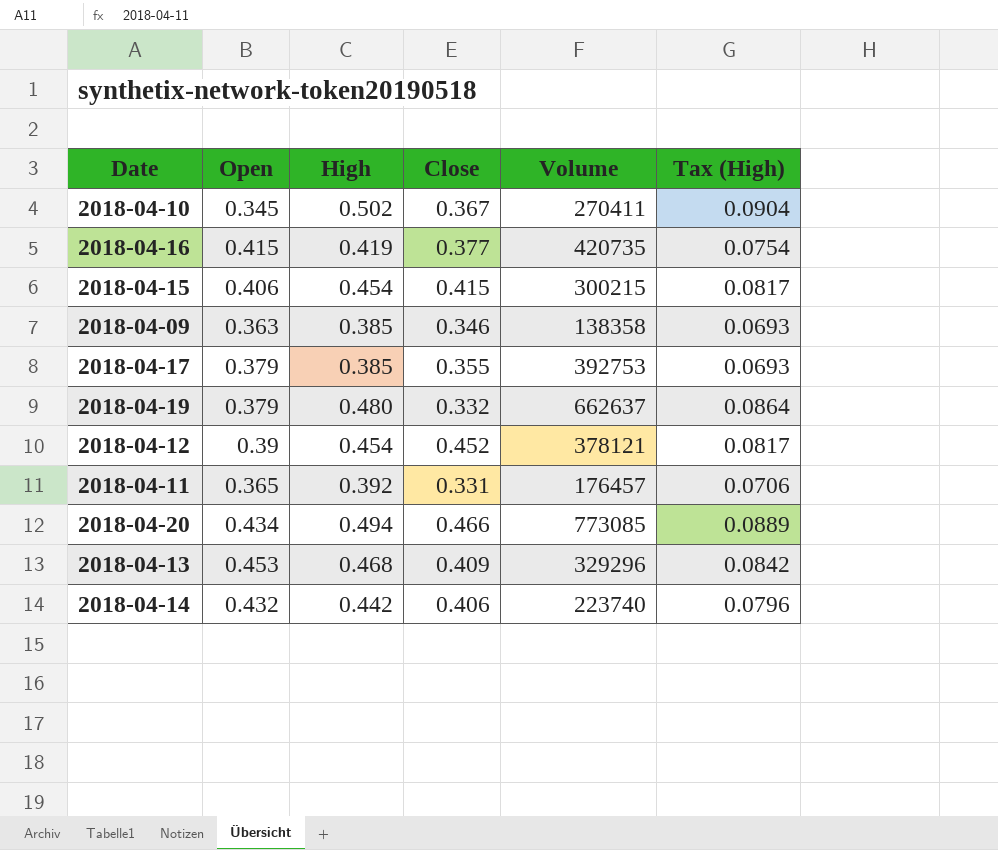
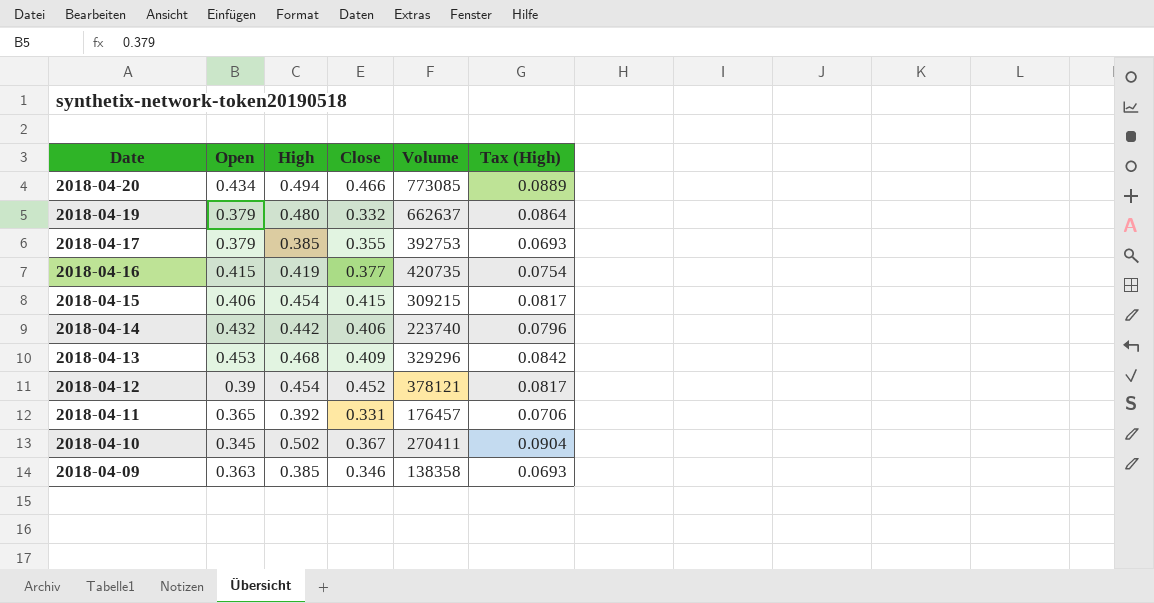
row order: none -> Date descending
2018-04-15 | Volume: 300215 -> 309215

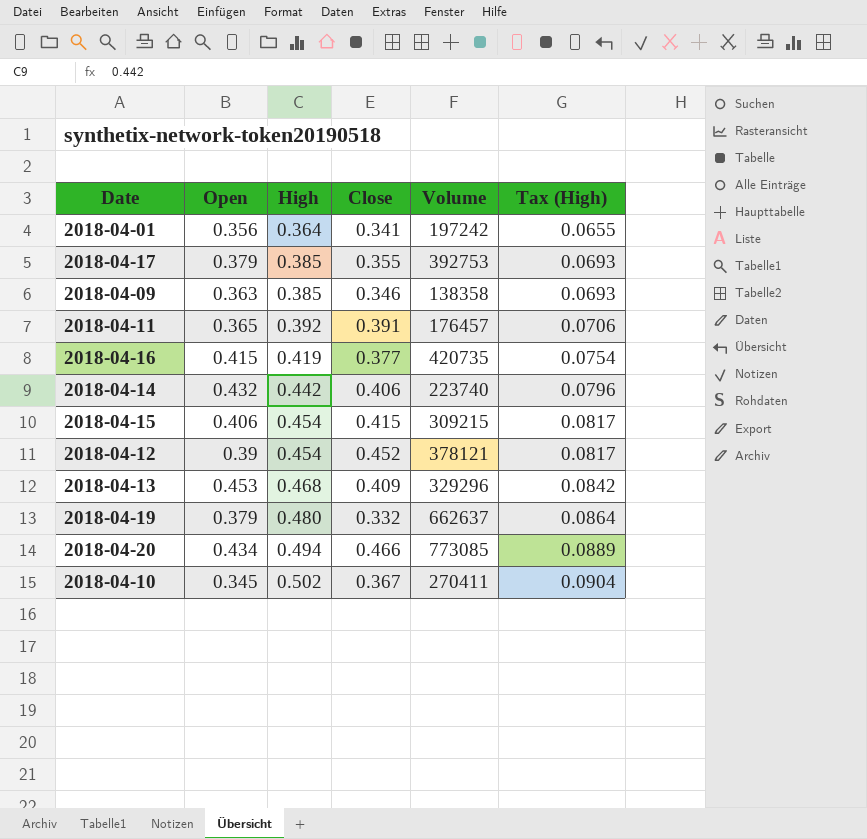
row order: Date descending -> High ascending
row 2018-04-01: none -> 0.356 | 0.364 | 0.341 | 197242 | 0.0655
2018-04-11 | Close: 0.331 -> 0.391

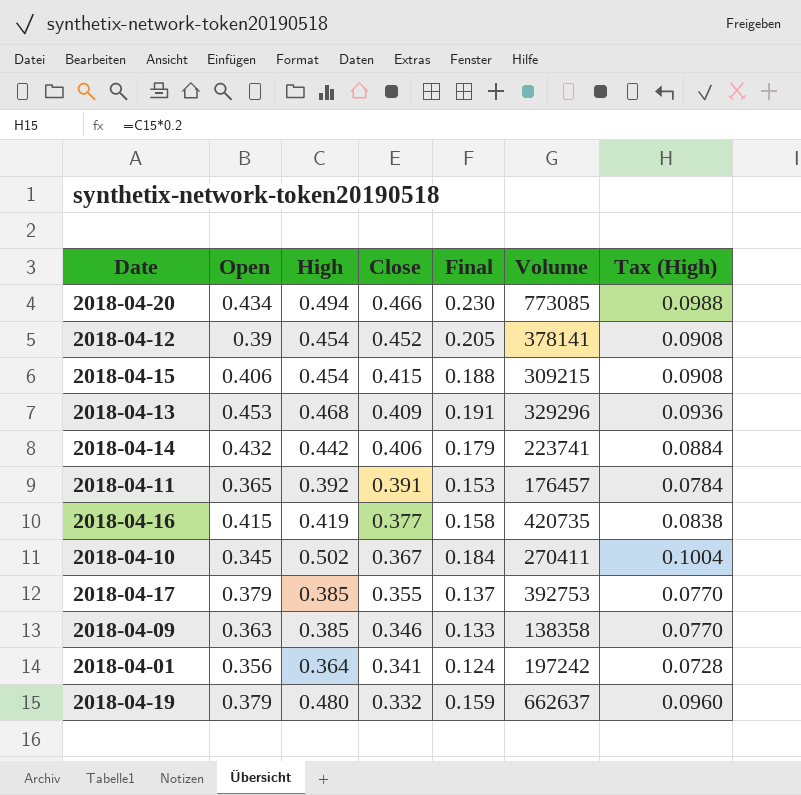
row order: High ascending -> Close descending
column Final | formula: none -> [High] * [Close]
column Tax (High) | formula: [High] * 0.18 -> [High] * 0.2
2018-04-12 | Volume: 378121 -> 378141
2018-04-14 | Volume: 223740 -> 223741

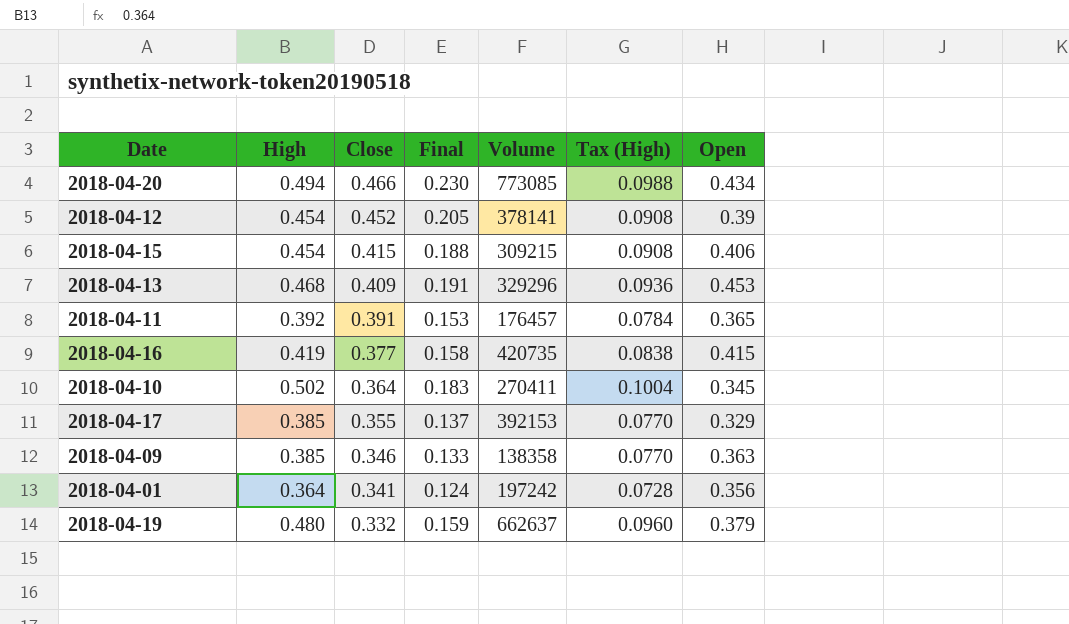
column Open | position: 2 -> 7
row 2018-04-14: 0.432 | 0.442 | 0.406 | 0.179 | 223741 | 0.0884 -> none
2018-04-10 | Close: 0.367 -> 0.364
2018-04-10 | Final: 0.184 -> 0.183
2018-04-17 | Volume: 392753 -> 392153
2018-04-17 | Open: 0.379 -> 0.329

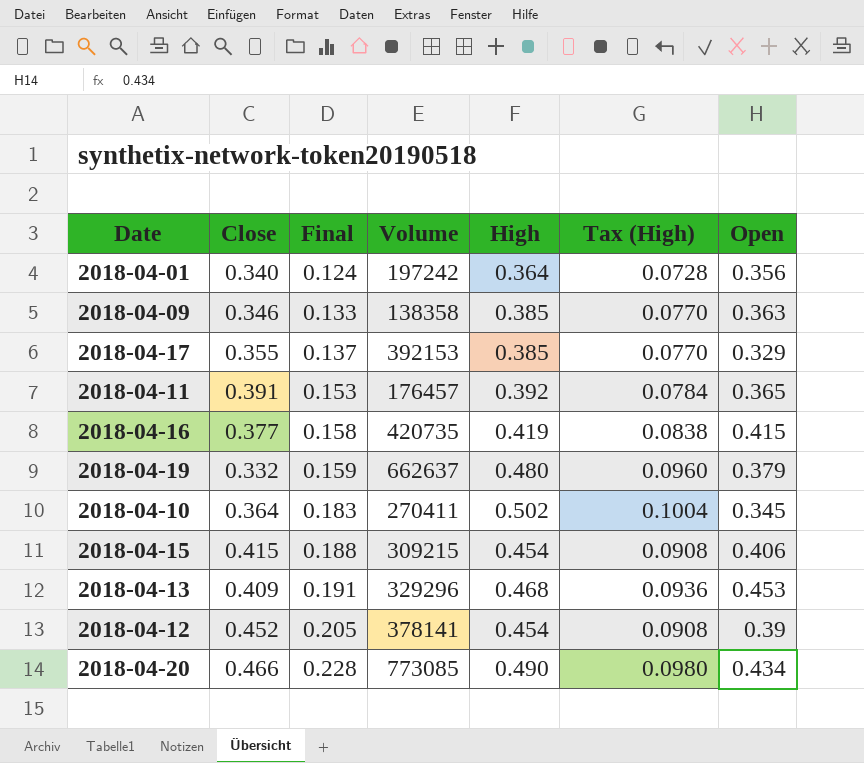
row order: Close descending -> Final ascending
column High | position: 2 -> 5
2018-04-01 | Close: 0.341 -> 0.340
2018-04-20 | Final: 0.230 -> 0.228
2018-04-20 | High: 0.494 -> 0.490
2018-04-20 | Tax (High): 0.0988 -> 0.0980

